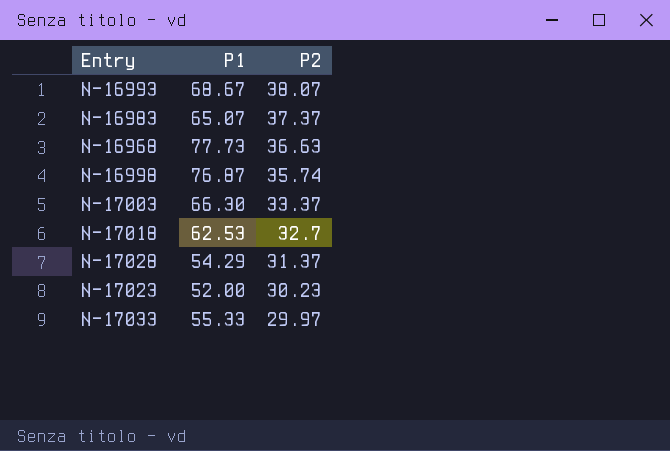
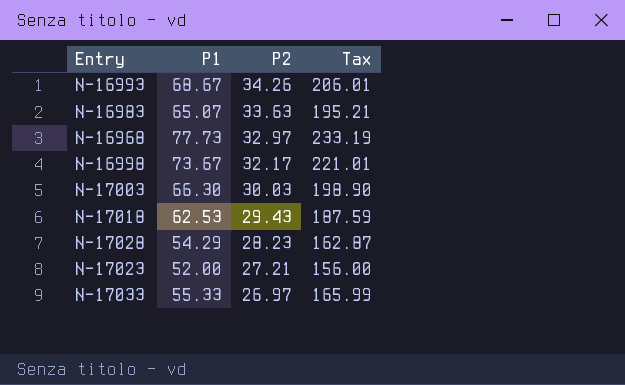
column Tax | formula: none -> [P1] * 3
N-16993 | P2: 38.07 -> 34.26
N-16983 | P2: 37.37 -> 33.63
N-16968 | P2: 36.63 -> 32.97
N-16998 | P1: 76.87 -> 73.67
N-16998 | P2: 35.74 -> 32.17
N-17003 | P2: 33.37 -> 30.03
N-17018 | P2: 32.7 -> 29.43
N-17028 | P2: 31.37 -> 28.23
N-17023 | P2: 30.23 -> 27.21
N-17033 | P2: 29.97 -> 26.97

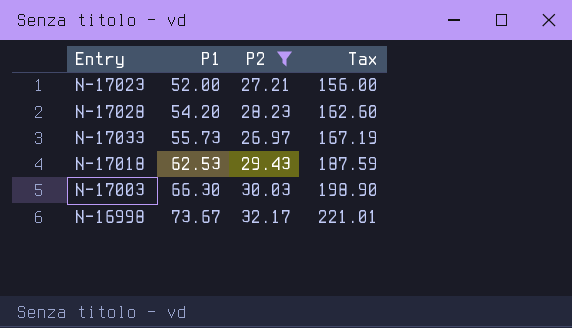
filter: none -> P2 <= 32.17
row order: P2 descending -> P1 ascending
N-17028 | P1: 54.29 -> 54.20
N-17028 | Tax: 162.87 -> 162.60
N-17033 | P1: 55.33 -> 55.73
N-17033 | Tax: 165.99 -> 167.19

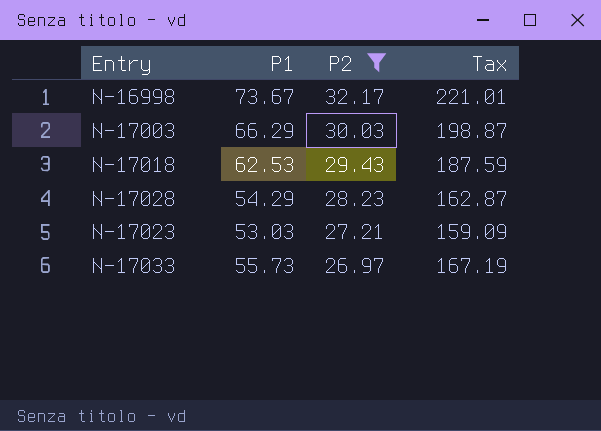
row order: P1 ascending -> P2 descending
N-17003 | P1: 66.30 -> 66.29
N-17003 | Tax: 198.90 -> 198.87
N-17028 | P1: 54.20 -> 54.29
N-17028 | Tax: 162.60 -> 162.87
N-17023 | P1: 52.00 -> 53.03
N-17023 | Tax: 156.00 -> 159.09

